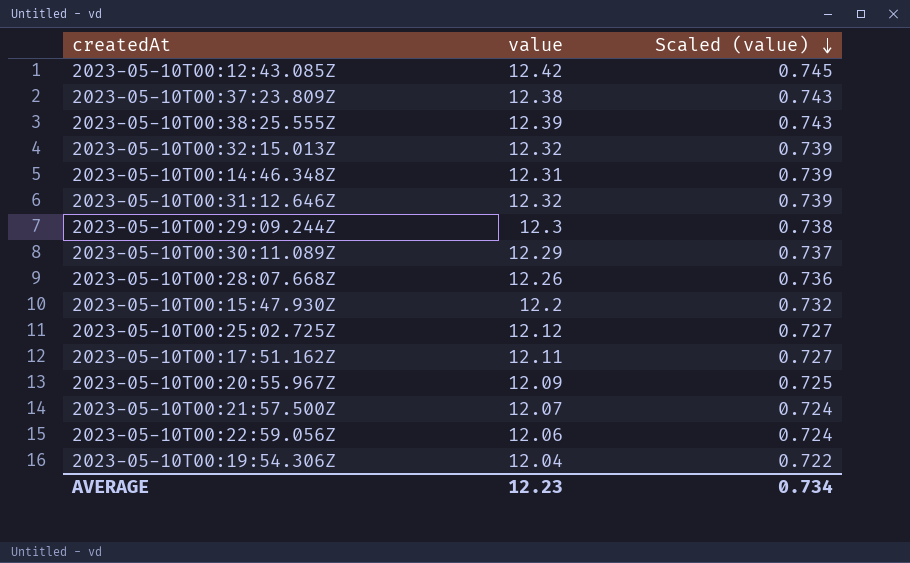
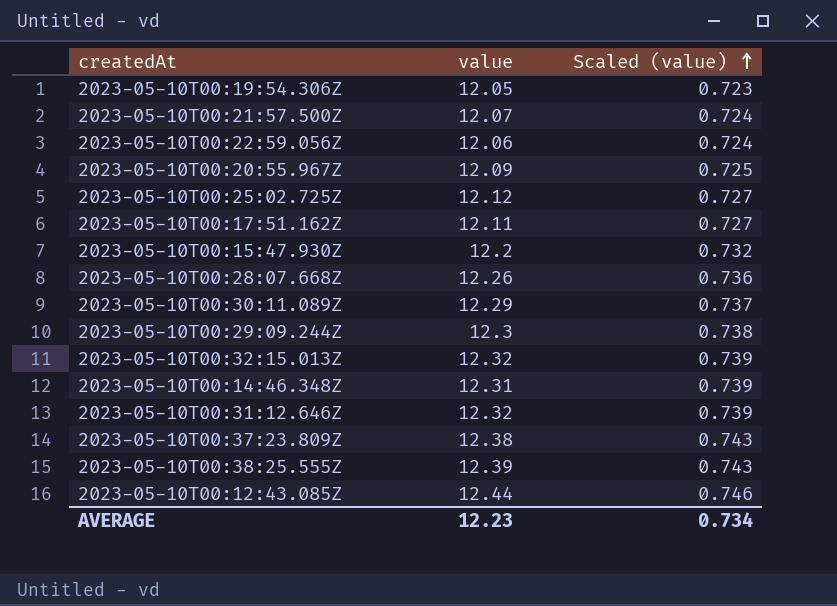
row order: Scaled (value) descending -> Scaled (value) ascending
2023-05-10T00:19:54.306Z | value: 12.04 -> 12.05
2023-05-10T00:19:54.306Z | Scaled (value): 0.722 -> 0.723
2023-05-10T00:12:43.085Z | value: 12.42 -> 12.44
2023-05-10T00:12:43.085Z | Scaled (value): 0.745 -> 0.746

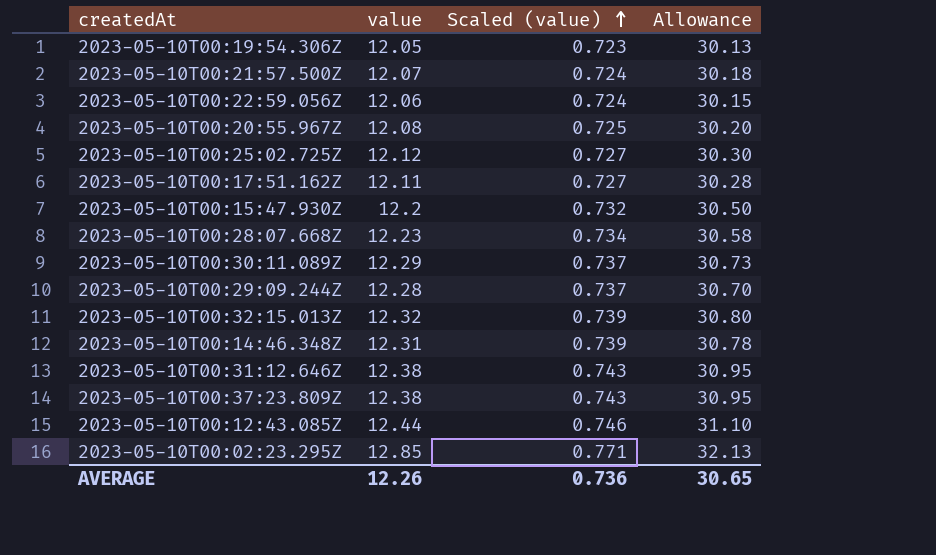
column Allowance | formula: none -> [value] * 2.5
row 2023-05-10T00:38:25.555Z: 12.39 | 0.743 -> none
2023-05-10T00:20:55.967Z | value: 12.09 -> 12.08
2023-05-10T00:28:07.668Z | value: 12.26 -> 12.23
2023-05-10T00:28:07.668Z | Scaled (value): 0.736 -> 0.734
2023-05-10T00:29:09.244Z | value: 12.3 -> 12.28
2023-05-10T00:29:09.244Z | Scaled (value): 0.738 -> 0.737
2023-05-10T00:31:12.646Z | value: 12.32 -> 12.38
2023-05-10T00:31:12.646Z | Scaled (value): 0.739 -> 0.743
row 2023-05-10T00:02:23.295Z: none -> 12.85 | 0.771 | 32.13
AVERAGE | value: 12.23 -> 12.26
AVERAGE | Scaled (value): 0.734 -> 0.736

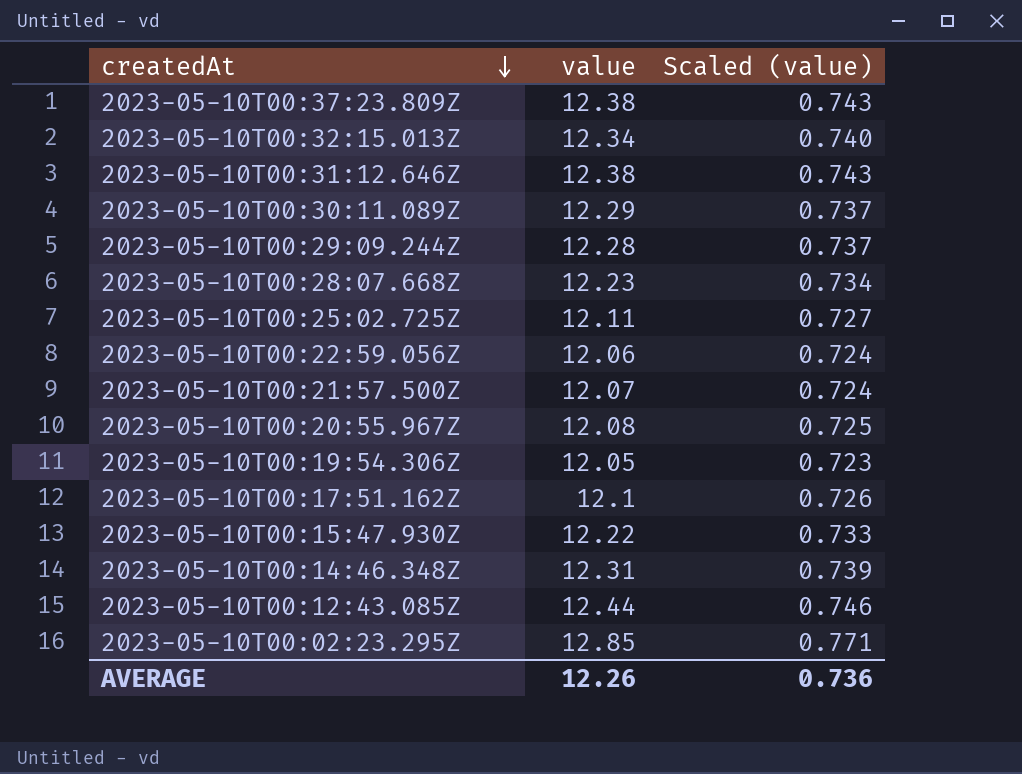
row order: Scaled (value) ascending -> createdAt descending
column Allowance | formula: [value] * 2.5 -> none
2023-05-10T00:32:15.013Z | value: 12.32 -> 12.34
2023-05-10T00:32:15.013Z | Scaled (value): 0.739 -> 0.740
2023-05-10T00:25:02.725Z | value: 12.12 -> 12.11
2023-05-10T00:17:51.162Z | value: 12.11 -> 12.1
2023-05-10T00:17:51.162Z | Scaled (value): 0.727 -> 0.726
2023-05-10T00:15:47.930Z | value: 12.2 -> 12.22
2023-05-10T00:15:47.930Z | Scaled (value): 0.732 -> 0.733

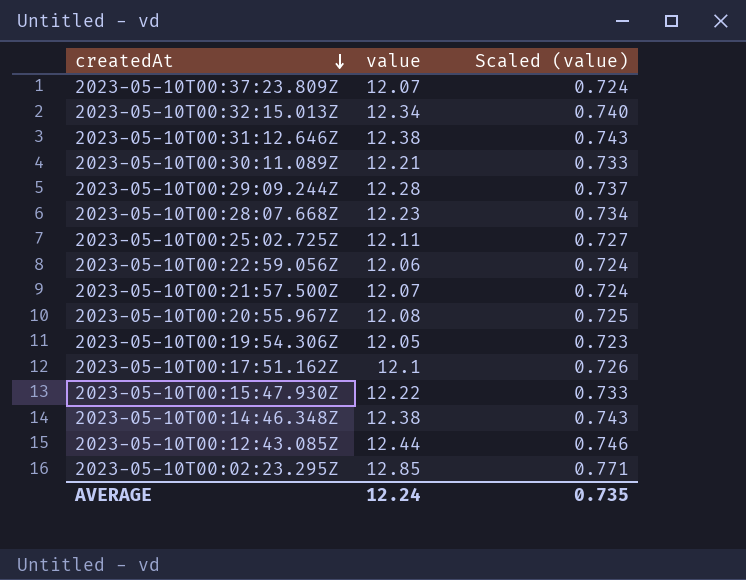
2023-05-10T00:37:23.809Z | value: 12.38 -> 12.07
2023-05-10T00:37:23.809Z | Scaled (value): 0.743 -> 0.724
2023-05-10T00:30:11.089Z | value: 12.29 -> 12.21
2023-05-10T00:30:11.089Z | Scaled (value): 0.737 -> 0.733
2023-05-10T00:14:46.348Z | value: 12.31 -> 12.38
2023-05-10T00:14:46.348Z | Scaled (value): 0.739 -> 0.743
AVERAGE | value: 12.26 -> 12.24
AVERAGE | Scaled (value): 0.736 -> 0.735

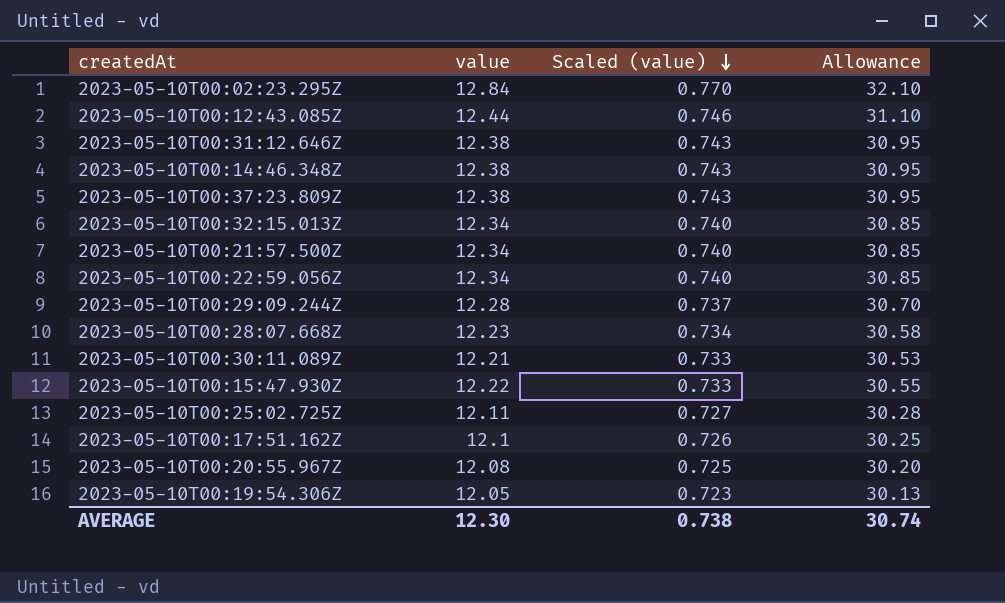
row order: createdAt descending -> Scaled (value) descending
column Allowance | formula: none -> [value] * 2.5
2023-05-10T00:02:23.295Z | value: 12.85 -> 12.84
2023-05-10T00:02:23.295Z | Scaled (value): 0.771 -> 0.770
2023-05-10T00:37:23.809Z | value: 12.07 -> 12.38
2023-05-10T00:37:23.809Z | Scaled (value): 0.724 -> 0.743
2023-05-10T00:21:57.500Z | value: 12.07 -> 12.34
2023-05-10T00:21:57.500Z | Scaled (value): 0.724 -> 0.740
2023-05-10T00:22:59.056Z | value: 12.06 -> 12.34
2023-05-10T00:22:59.056Z | Scaled (value): 0.724 -> 0.740
AVERAGE | value: 12.24 -> 12.30
AVERAGE | Scaled (value): 0.735 -> 0.738

